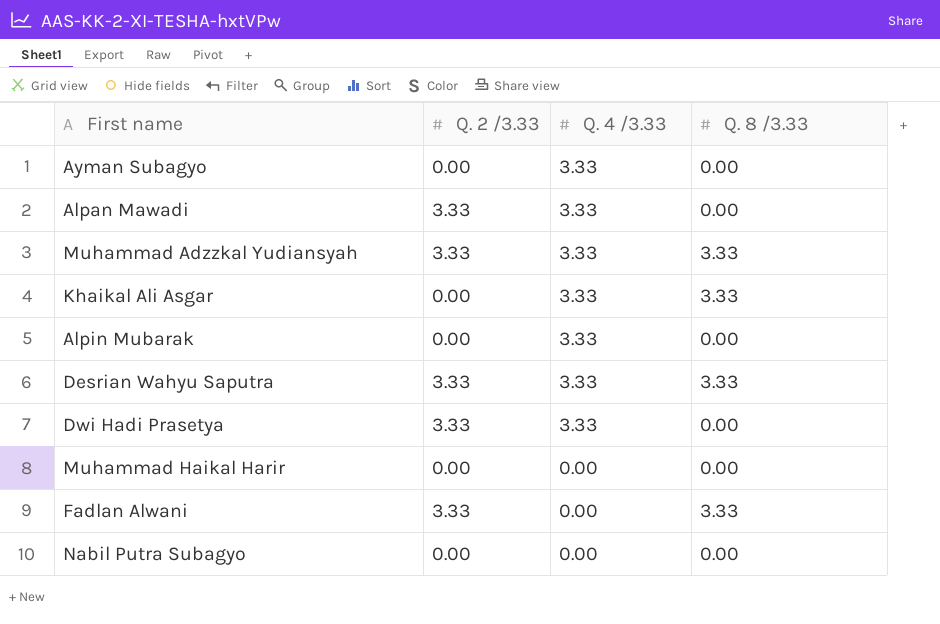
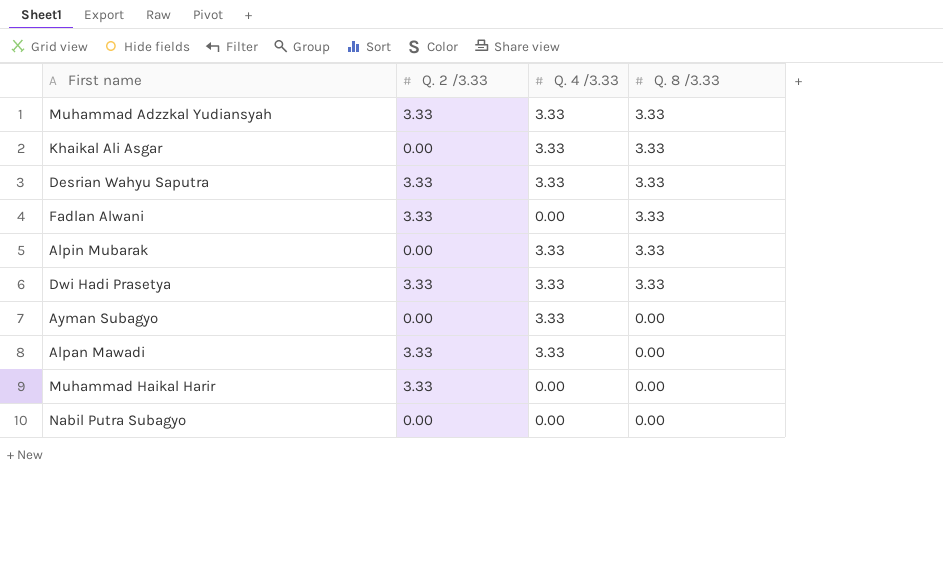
row order: Q. 4 /3.33 descending -> Q. 8 /3.33 descending
Alpin Mubarak | Q. 8 /3.33: 0.00 -> 3.33
Dwi Hadi Prasetya | Q. 8 /3.33: 0.00 -> 3.33
Muhammad Haikal Harir | Q. 2 /3.33: 0.00 -> 3.33

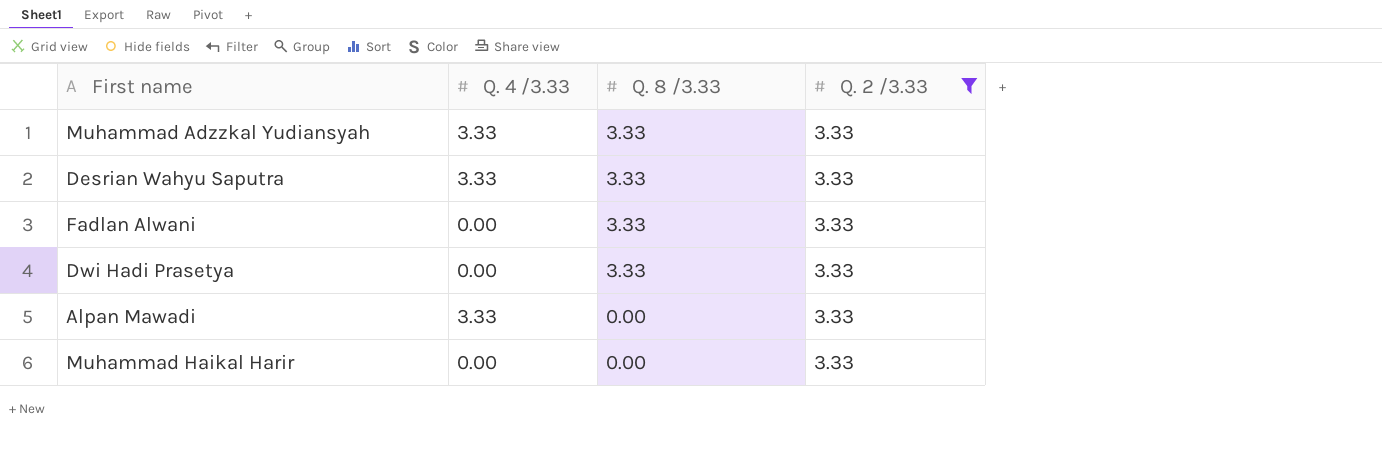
filter: none -> Q. 2 /3.33 = 3.33
column Q. 2 /3.33 | position: 2 -> 4
Dwi Hadi Prasetya | Q. 4 /3.33: 3.33 -> 0.00

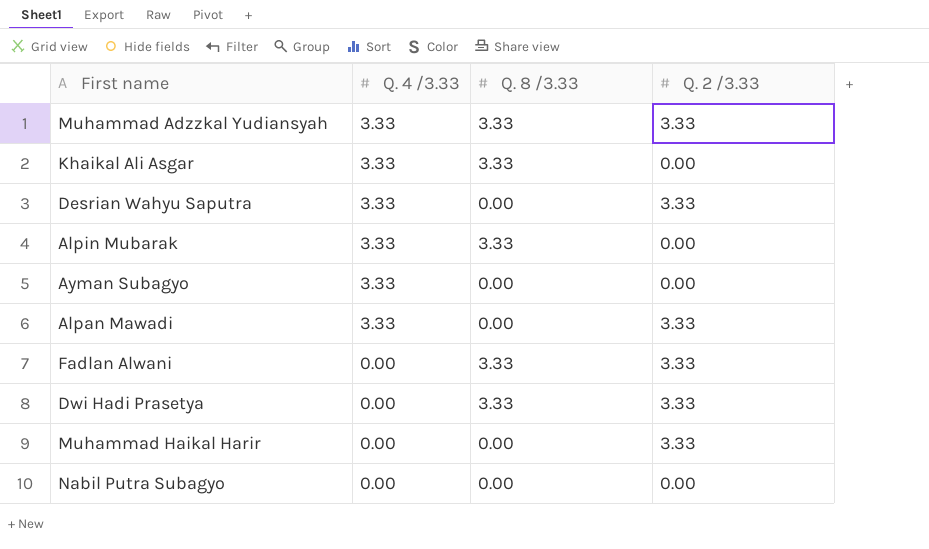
filter: Q. 2 /3.33 = 3.33 -> none
row order: Q. 8 /3.33 descending -> Q. 4 /3.33 descending
Desrian Wahyu Saputra | Q. 8 /3.33: 3.33 -> 0.00

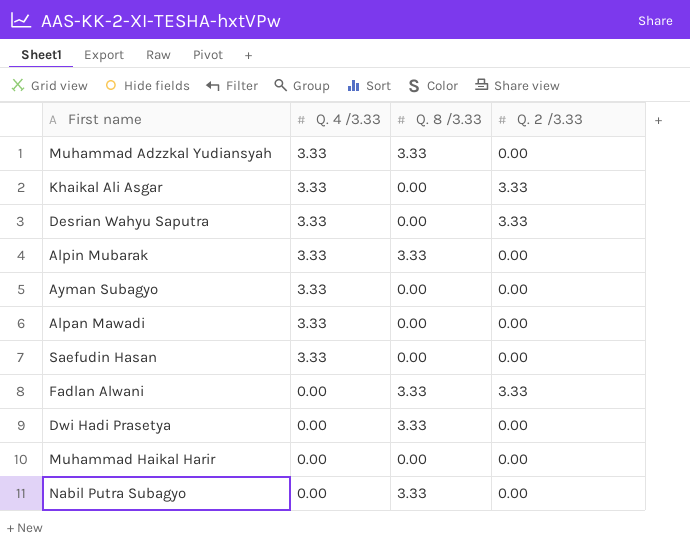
Muhammad Adzzkal Yudiansyah | Q. 2 /3.33: 3.33 -> 0.00
Khaikal Ali Asgar | Q. 8 /3.33: 3.33 -> 0.00
Khaikal Ali Asgar | Q. 2 /3.33: 0.00 -> 3.33
Alpan Mawadi | Q. 2 /3.33: 3.33 -> 0.00
row Saefudin Hasan: none -> 3.33 | 0.00 | 0.00
Dwi Hadi Prasetya | Q. 2 /3.33: 3.33 -> 0.00
Muhammad Haikal Harir | Q. 2 /3.33: 3.33 -> 0.00
Nabil Putra Subagyo | Q. 8 /3.33: 0.00 -> 3.33

